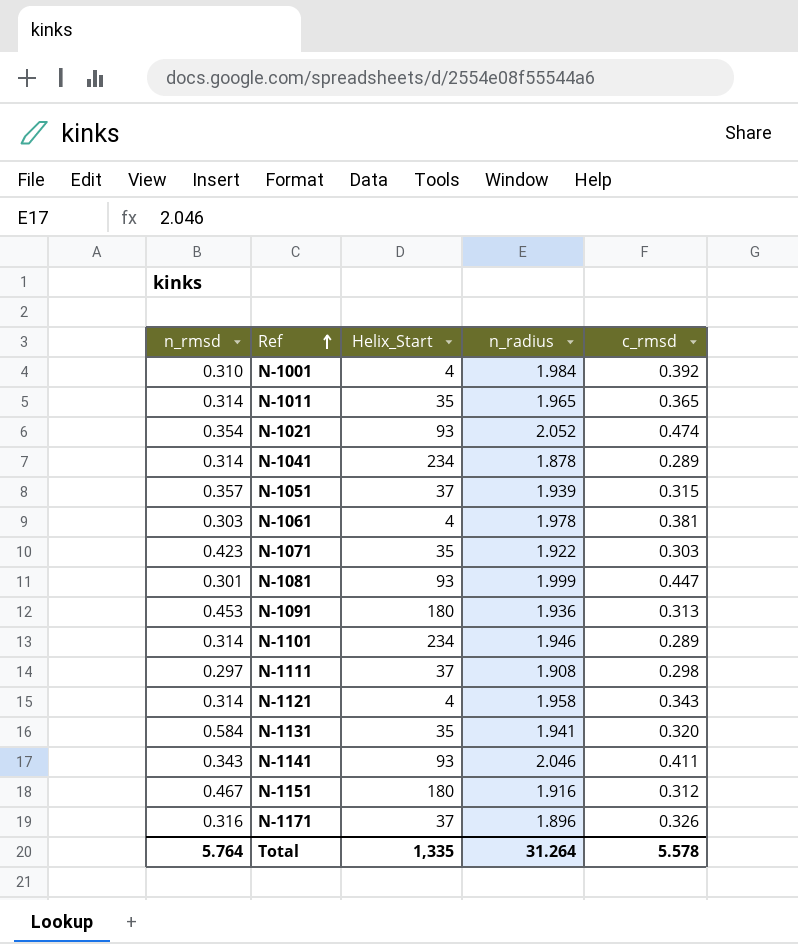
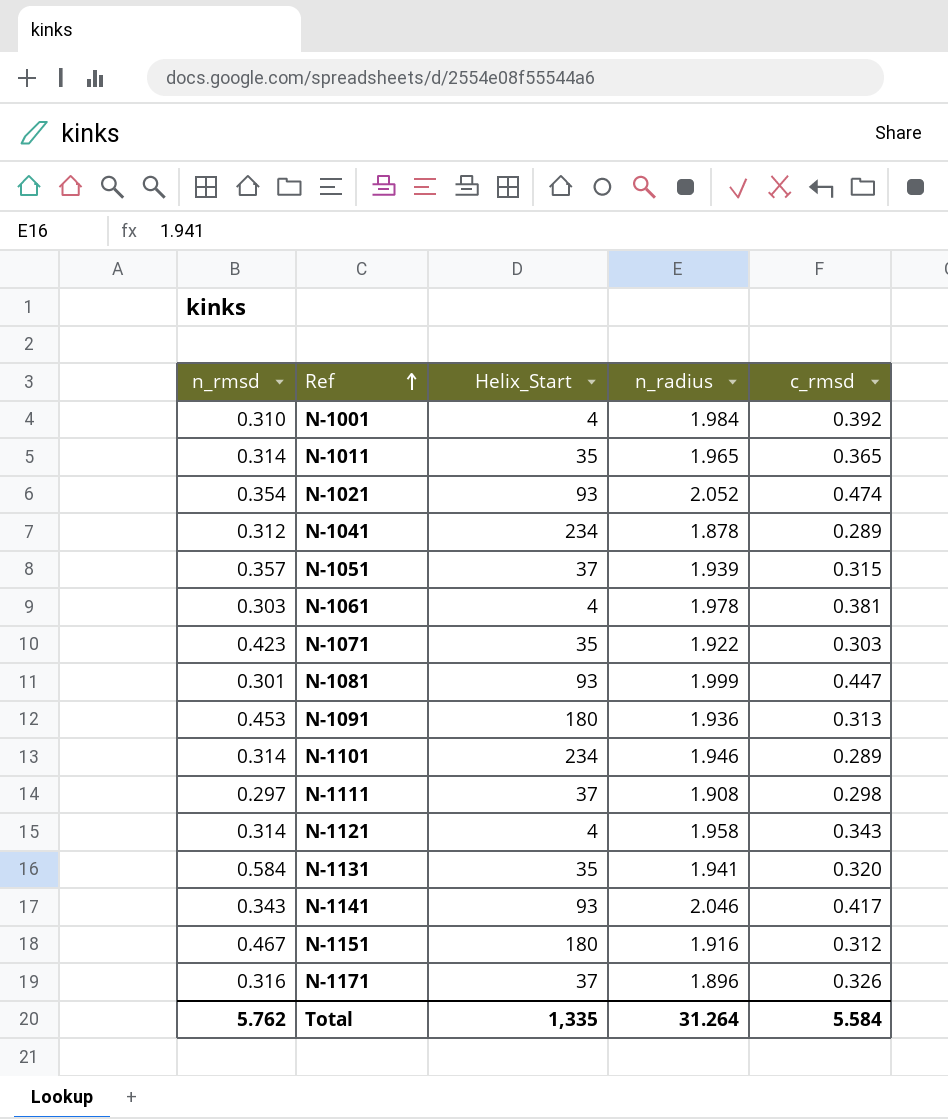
N-1041 | n_rmsd: 0.314 -> 0.312
N-1141 | c_rmsd: 0.411 -> 0.417
Total | n_rmsd: 5.764 -> 5.762
Total | c_rmsd: 5.578 -> 5.584

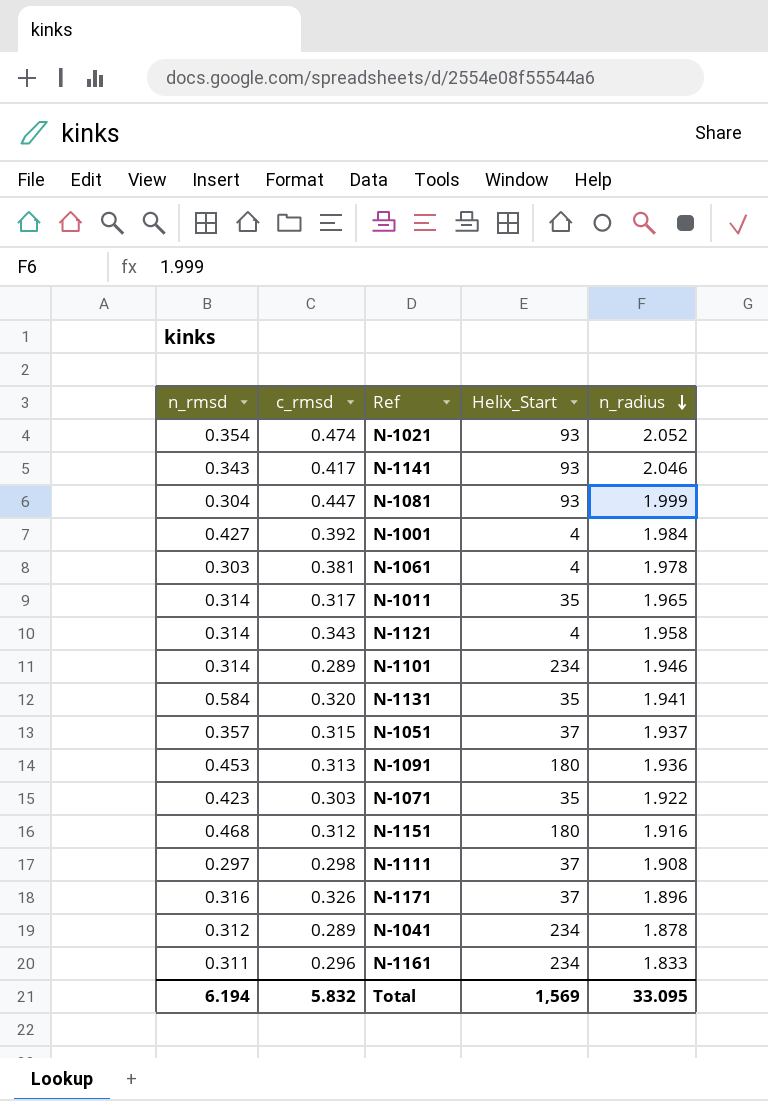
row order: Ref ascending -> n_radius descending
column c_rmsd | position: 5 -> 2
N-1081 | n_rmsd: 0.301 -> 0.304
N-1001 | n_rmsd: 0.310 -> 0.427
N-1011 | c_rmsd: 0.365 -> 0.317
N-1051 | n_radius: 1.939 -> 1.937
N-1151 | n_rmsd: 0.467 -> 0.468
row N-1161: none -> 0.311 | 0.296 | 234 | 1.833
Total | n_rmsd: 5.762 -> 6.194
Total | c_rmsd: 5.584 -> 5.832
Total | Helix_Start: 1,335 -> 1,569
Total | n_radius: 31.264 -> 33.095

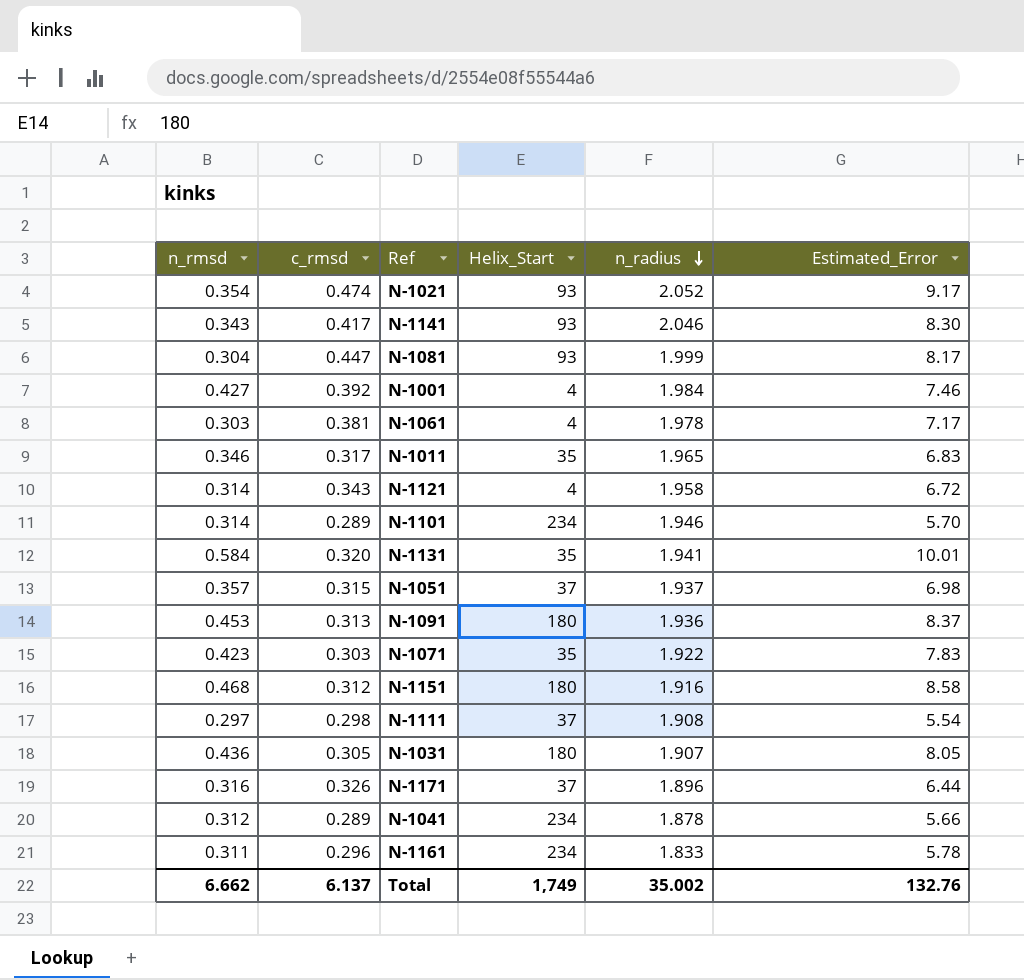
column Estimated_Error | position: none -> 6
N-1011 | n_rmsd: 0.314 -> 0.346
row N-1031: none -> 0.436 | 0.305 | 180 | 1.907 | 8.05
Total | n_rmsd: 6.194 -> 6.662
Total | c_rmsd: 5.832 -> 6.137
Total | Helix_Start: 1,569 -> 1,749
Total | n_radius: 33.095 -> 35.002

